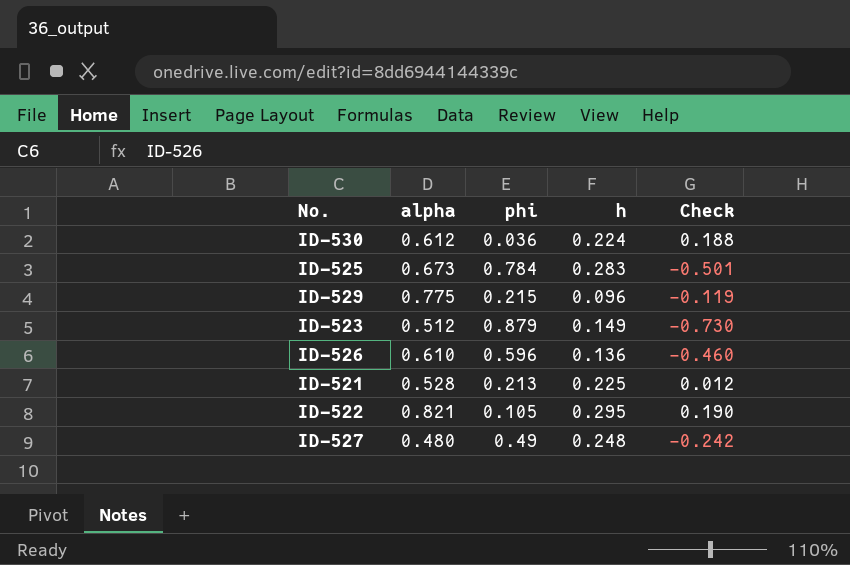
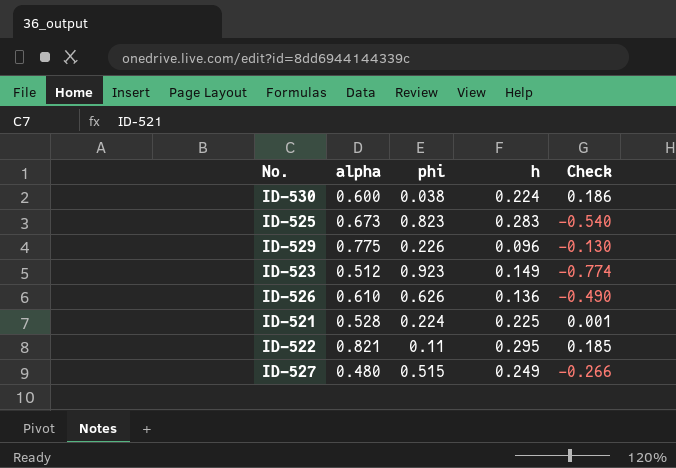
ID-530 | alpha: 0.612 -> 0.600
ID-530 | phi: 0.036 -> 0.038
ID-530 | Check: 0.188 -> 0.186
ID-525 | phi: 0.784 -> 0.823
ID-525 | Check: -0.501 -> -0.540
ID-529 | phi: 0.215 -> 0.226
ID-529 | Check: -0.119 -> -0.130
ID-523 | phi: 0.879 -> 0.923
ID-523 | Check: -0.730 -> -0.774
ID-526 | phi: 0.596 -> 0.626
ID-526 | Check: -0.460 -> -0.490
ID-521 | phi: 0.213 -> 0.224
ID-521 | Check: 0.012 -> 0.001
ID-522 | phi: 0.105 -> 0.11
ID-522 | Check: 0.190 -> 0.185
ID-527 | phi: 0.49 -> 0.515
ID-527 | h: 0.248 -> 0.249
ID-527 | Check: -0.242 -> -0.266

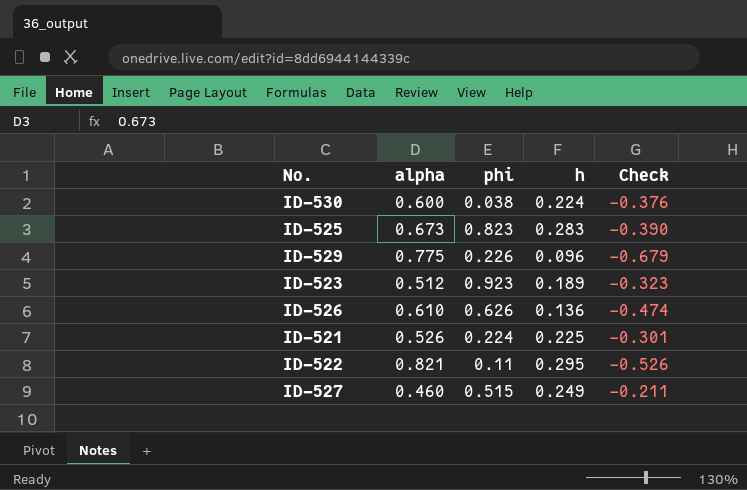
column Check | formula: [h] - [phi] -> [h] - [alpha]
ID-523 | h: 0.149 -> 0.189
ID-521 | alpha: 0.528 -> 0.526
ID-527 | alpha: 0.480 -> 0.460

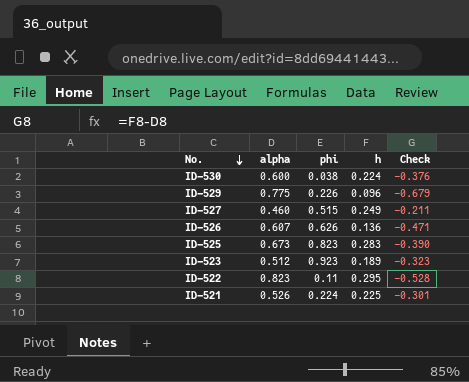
row order: none -> No. descending
ID-526 | alpha: 0.610 -> 0.607
ID-526 | Check: -0.474 -> -0.471
ID-522 | alpha: 0.821 -> 0.823
ID-522 | Check: -0.526 -> -0.528

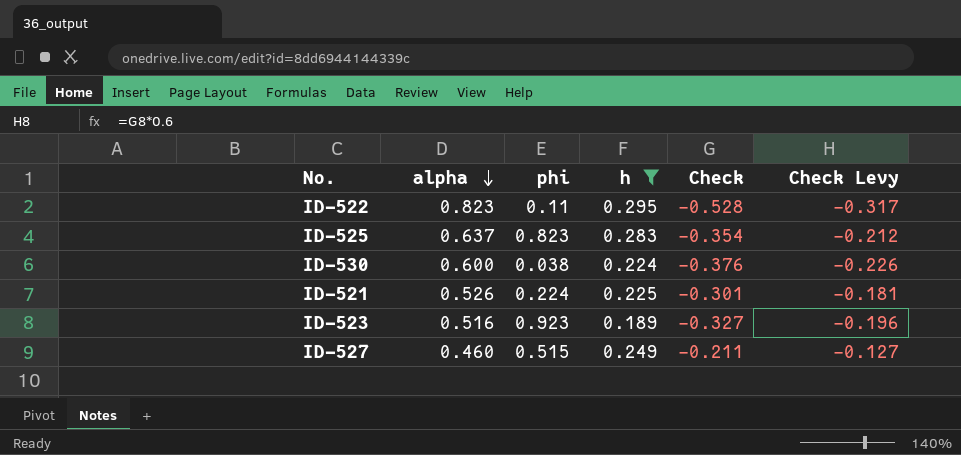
filter: none -> h >= 0.189
row order: No. descending -> alpha descending
column Check Levy | formula: none -> [Check] * 0.6
ID-525 | alpha: 0.673 -> 0.637
ID-525 | Check: -0.390 -> -0.354
ID-523 | alpha: 0.512 -> 0.516
ID-523 | Check: -0.323 -> -0.327

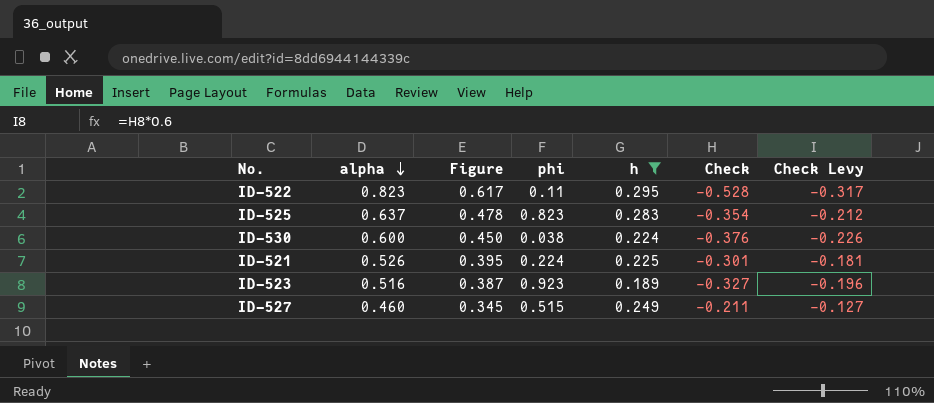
column Figure | formula: none -> [alpha] * 0.75

